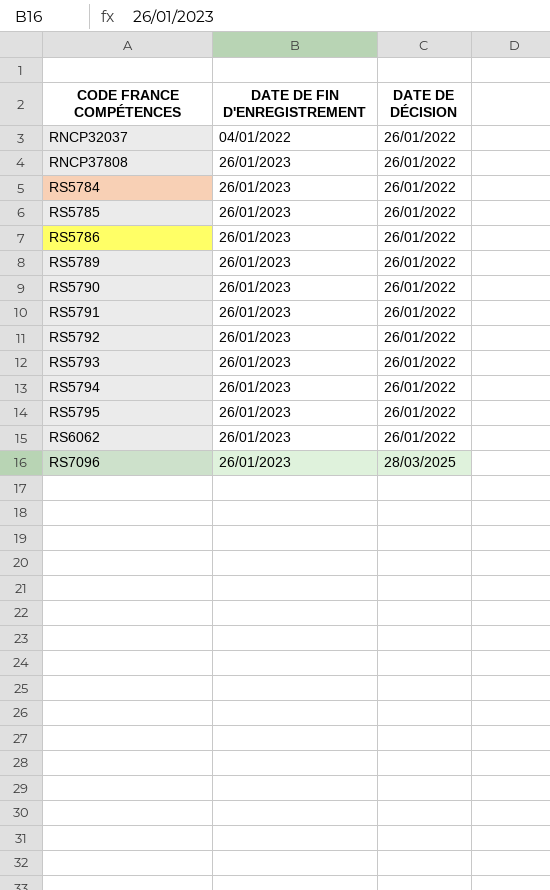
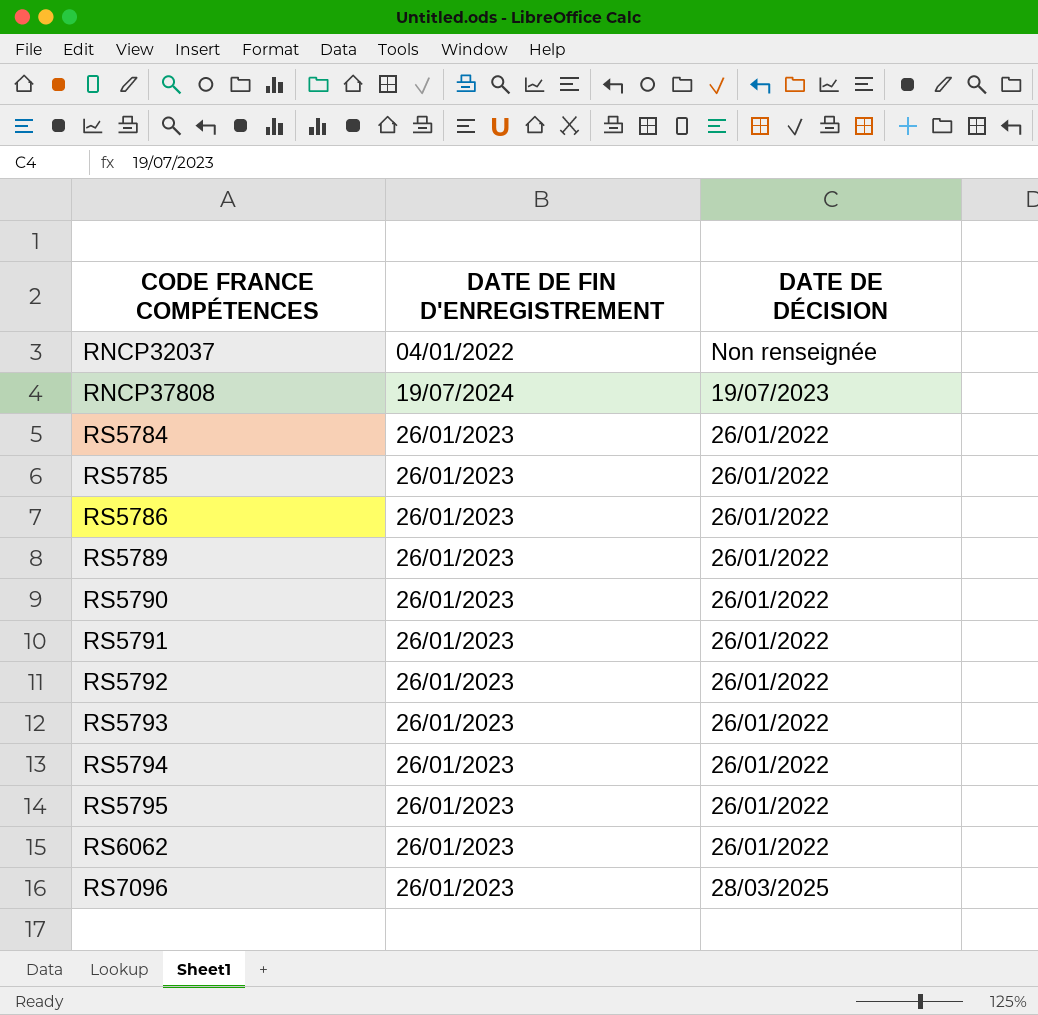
RNCP32037 | DATE DE DÉCISION: 26/01/2022 -> Non renseignée
RNCP37808 | DATE DE FIN D'ENREGISTREMENT: 26/01/2023 -> 19/07/2024
RNCP37808 | DATE DE DÉCISION: 26/01/2022 -> 19/07/2023

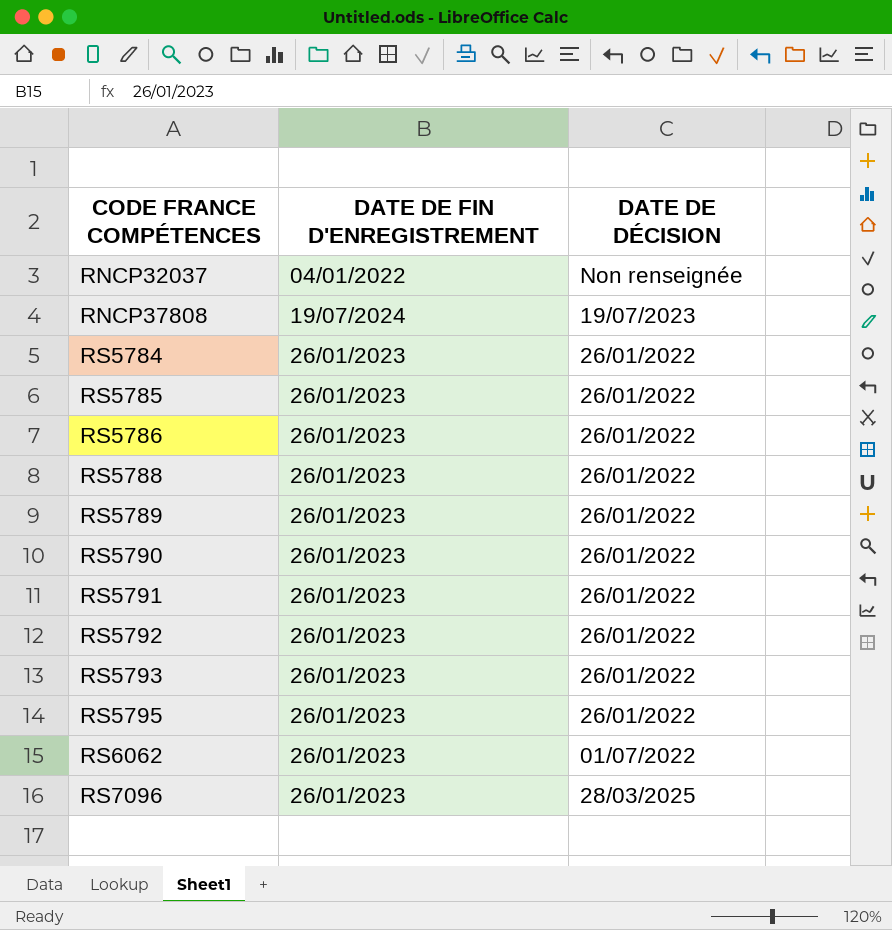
row RS5794: 26/01/2023 | 26/01/2022 -> none
row RS5788: none -> 26/01/2023 | 26/01/2022
RS6062 | DATE DE DÉCISION: 26/01/2022 -> 01/07/2022

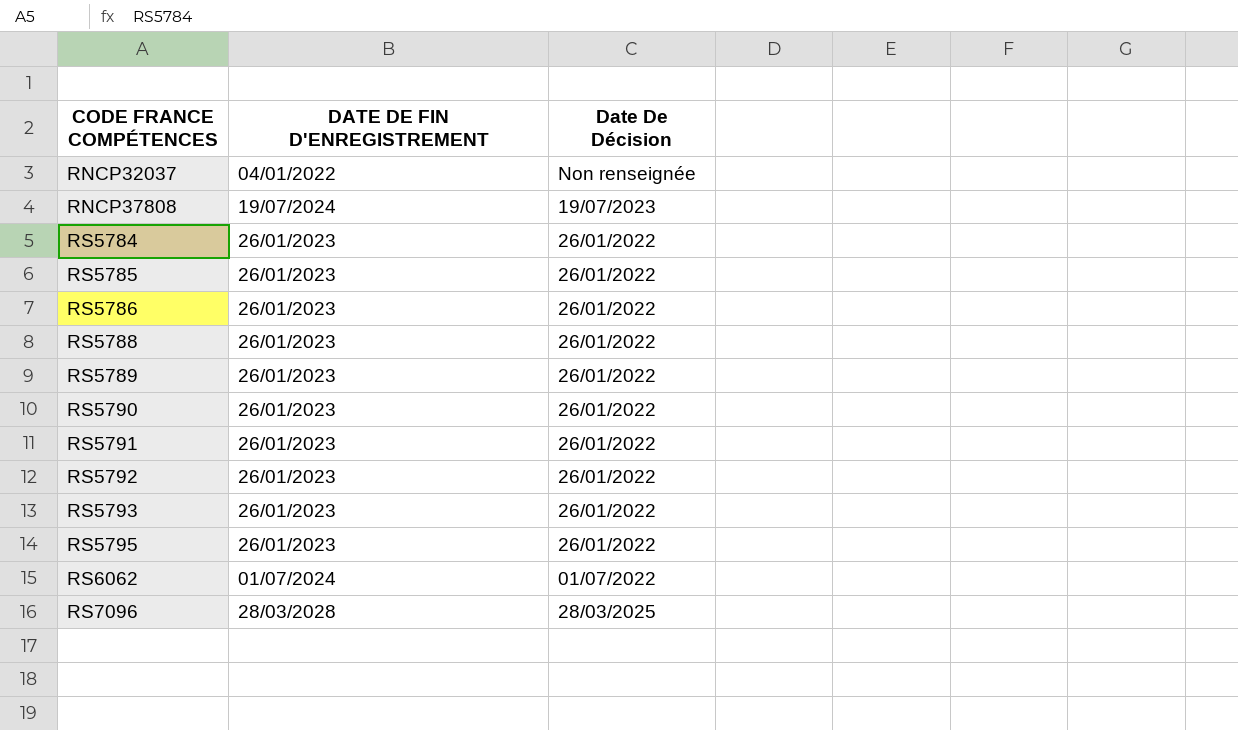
column name: DATE DE DÉCISION -> Date De Décision
RS6062 | DATE DE FIN D'ENREGISTREMENT: 26/01/2023 -> 01/07/2024
RS7096 | DATE DE FIN D'ENREGISTREMENT: 26/01/2023 -> 28/03/2028

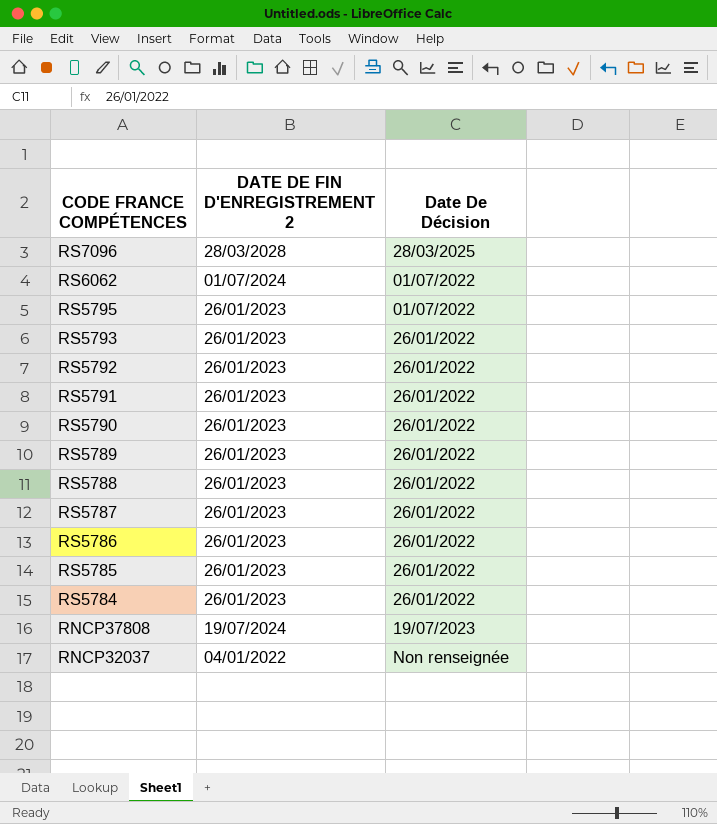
row order: CODE FRANCE COMPÉTENCES ascending -> CODE FRANCE COMPÉTENCES descending
column name: DATE DE FIN D'ENREGISTREMENT -> DATE DE FIN D'ENREGISTREMENT 2
RS5795 | Date De Décision: 26/01/2022 -> 01/07/2022
row RS5787: none -> 26/01/2023 | 26/01/2022

